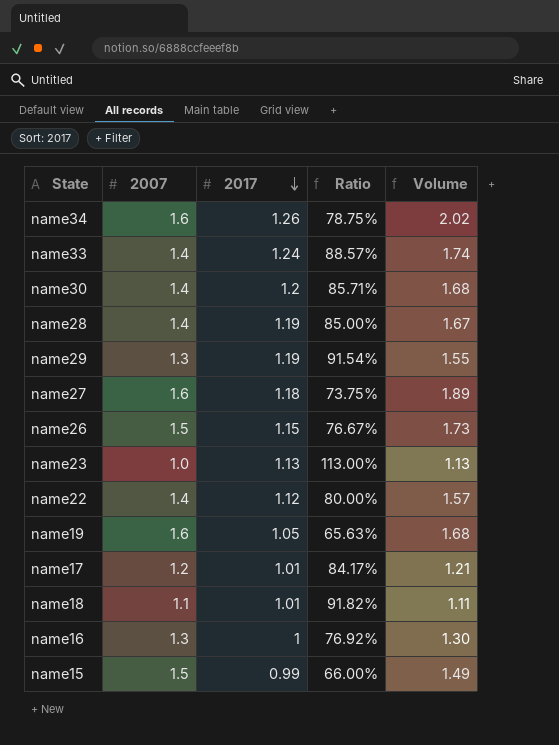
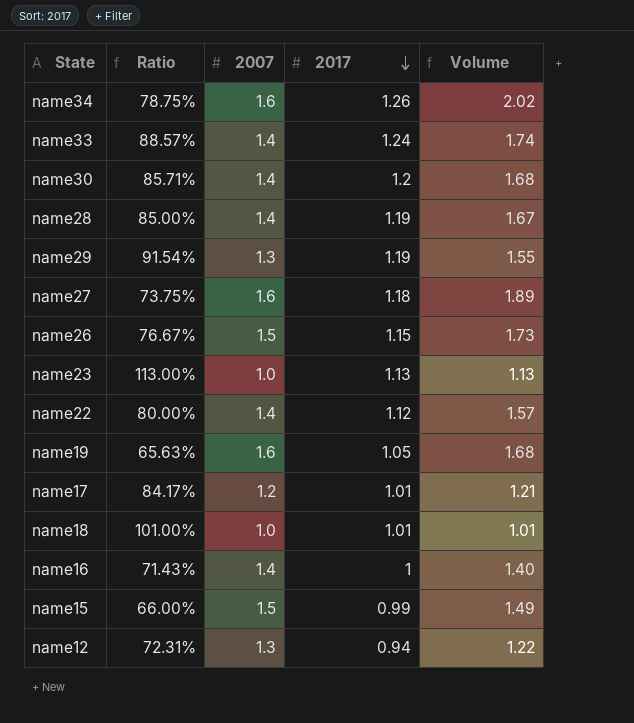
column Ratio | position: 4 -> 2
name18 | Ratio: 91.82% -> 101.00%
name18 | 2007: 1.1 -> 1.0
name18 | Volume: 1.11 -> 1.01
name16 | Ratio: 76.92% -> 71.43%
name16 | 2007: 1.3 -> 1.4
name16 | Volume: 1.30 -> 1.40
row name12: none -> 72.31% | 1.3 | 0.94 | 1.22

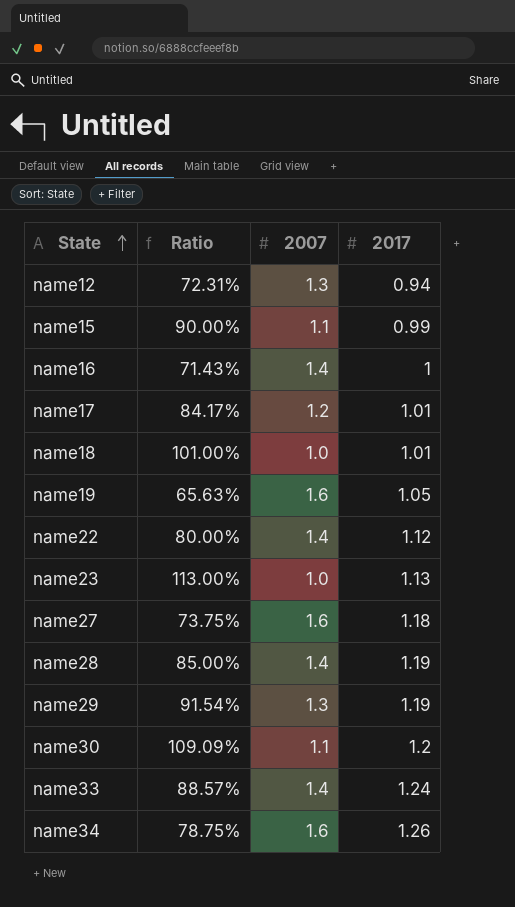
row order: 2017 descending -> State ascending
column Volume | formula: [2007] * [2017] -> none
row name26: 76.67% | 1.5 | 1.15 | 1.73 -> none
name15 | Ratio: 66.00% -> 90.00%
name15 | 2007: 1.5 -> 1.1
name30 | Ratio: 85.71% -> 109.09%
name30 | 2007: 1.4 -> 1.1

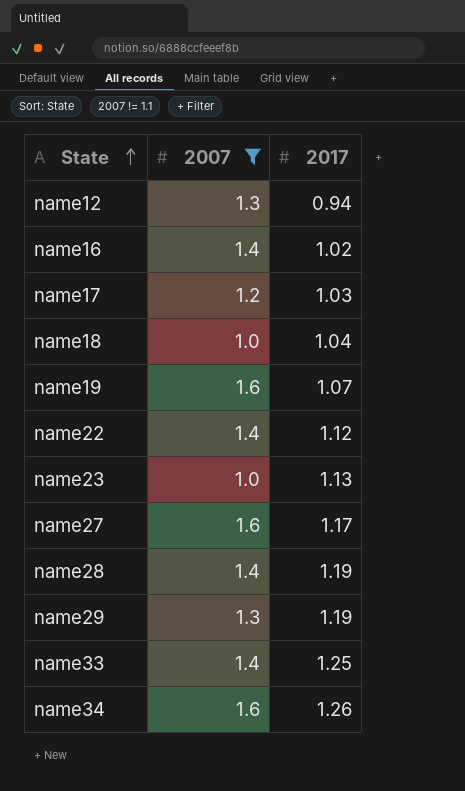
filter: none -> 2007 != 1.1
column Ratio | formula: [2017] / [2007] -> none
name16 | 2017: 1 -> 1.02
name17 | 2017: 1.01 -> 1.03
name18 | 2017: 1.01 -> 1.04
name19 | 2017: 1.05 -> 1.07
name27 | 2017: 1.18 -> 1.17
name33 | 2017: 1.24 -> 1.25

